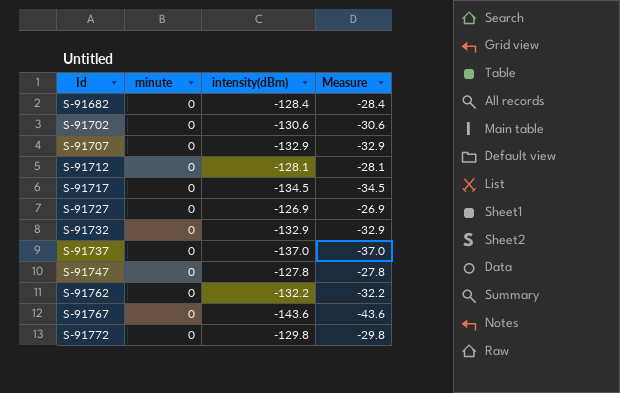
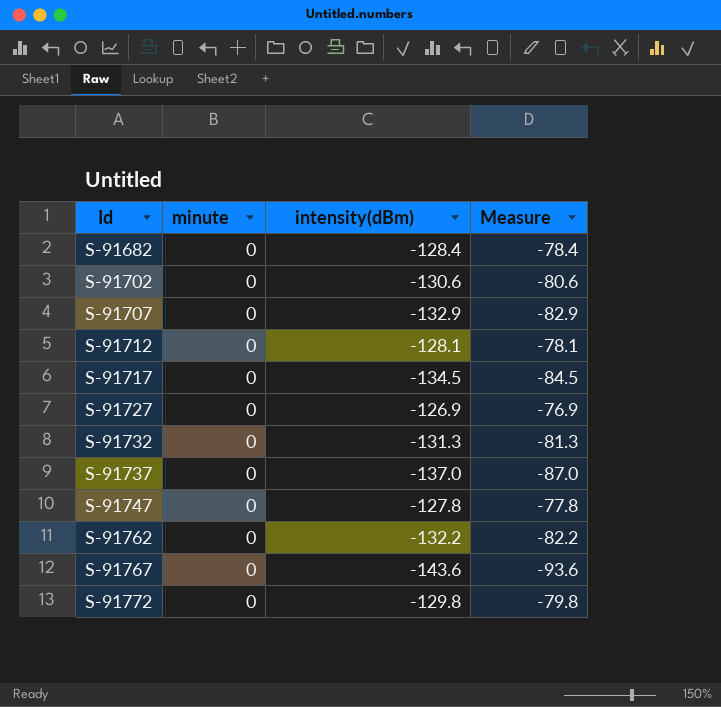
column Measure | formula: [intensity(dBm)] + 100 -> [intensity(dBm)] + 50
S-91732 | intensity(dBm): -132.9 -> -131.3

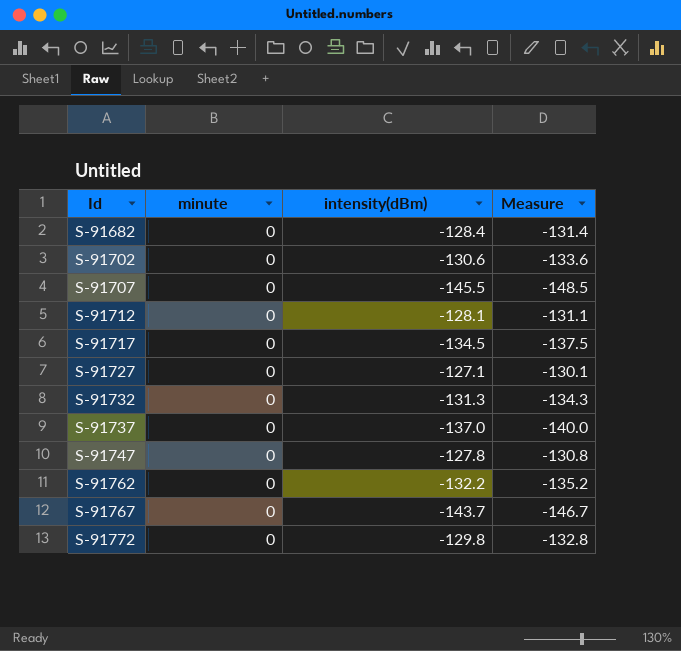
column Measure | formula: [intensity(dBm)] + 50 -> [intensity(dBm)] - 3
S-91707 | intensity(dBm): -132.9 -> -145.5
S-91727 | intensity(dBm): -126.9 -> -127.1
S-91767 | intensity(dBm): -143.6 -> -143.7

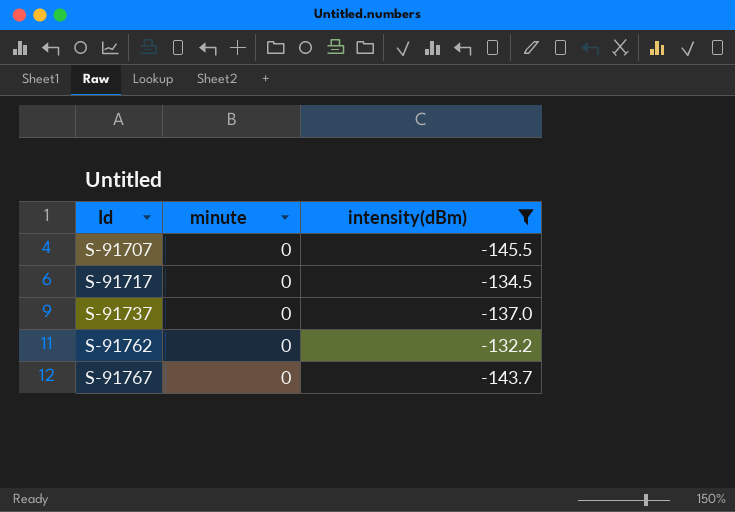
filter: none -> intensity(dBm) <= -132.2
column Measure | formula: [intensity(dBm)] - 3 -> none

